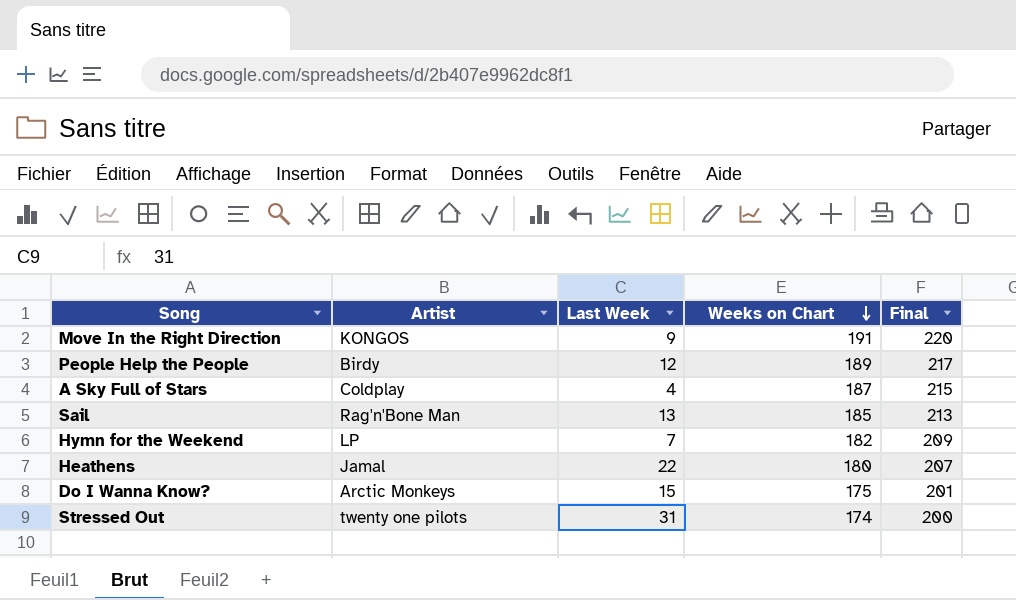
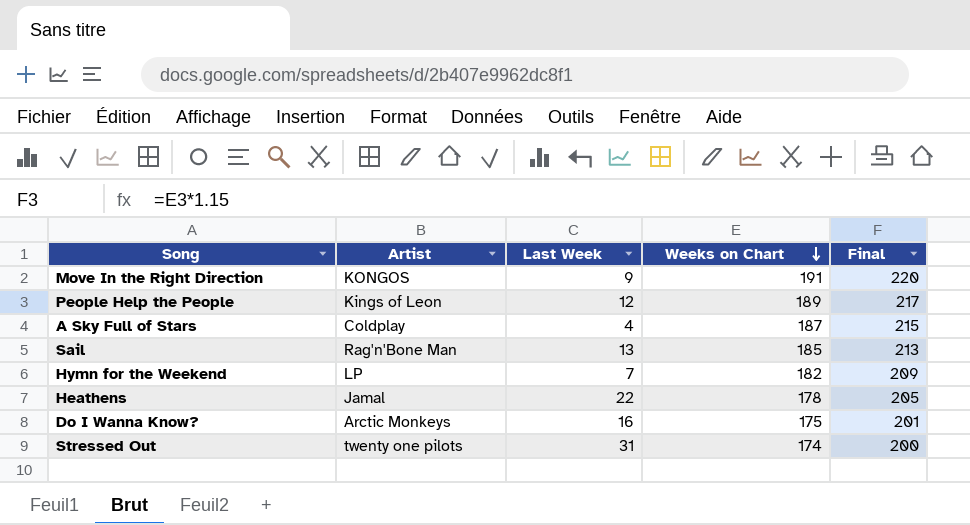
People Help the People | Artist: Birdy -> Kings of Leon
Heathens | Weeks on Chart: 180 -> 178
Heathens | Final: 207 -> 205
Do I Wanna Know? | Last Week: 15 -> 16

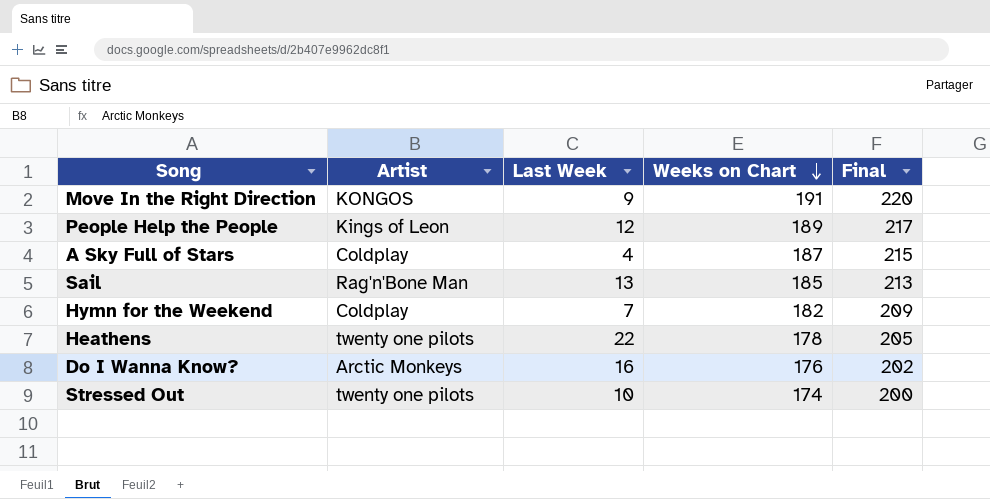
Hymn for the Weekend | Artist: LP -> Coldplay
Heathens | Artist: Jamal -> twenty one pilots
Do I Wanna Know? | Weeks on Chart: 175 -> 176
Do I Wanna Know? | Final: 201 -> 202
Stressed Out | Last Week: 31 -> 10

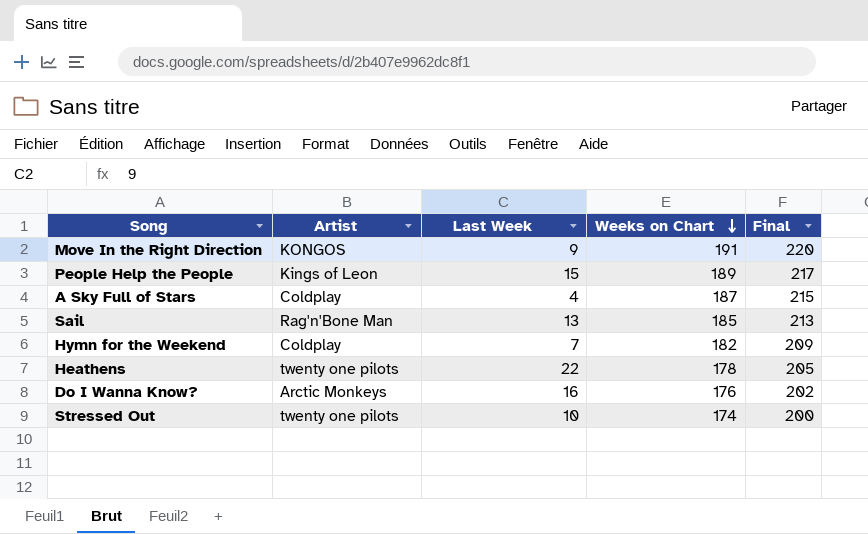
People Help the People | Last Week: 12 -> 15

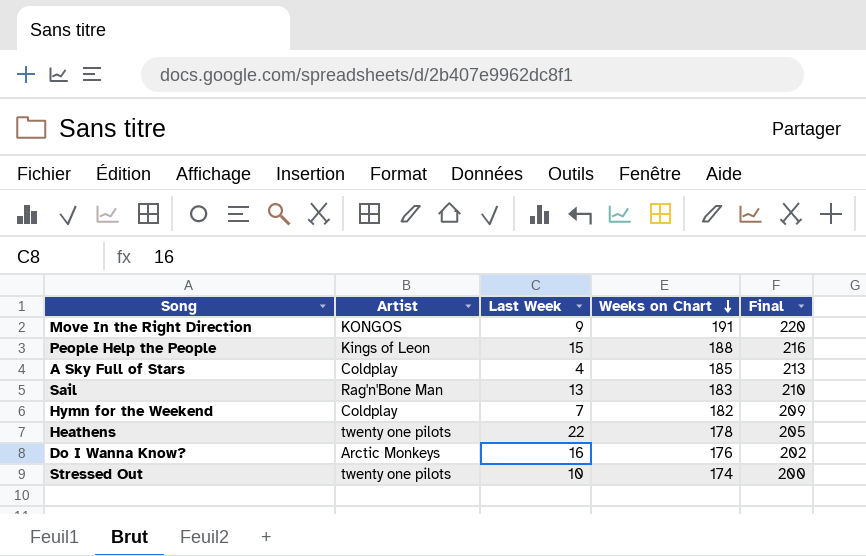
People Help the People | Weeks on Chart: 189 -> 188
People Help the People | Final: 217 -> 216
A Sky Full of Stars | Weeks on Chart: 187 -> 185
A Sky Full of Stars | Final: 215 -> 213
Sail | Weeks on Chart: 185 -> 183
Sail | Final: 213 -> 210

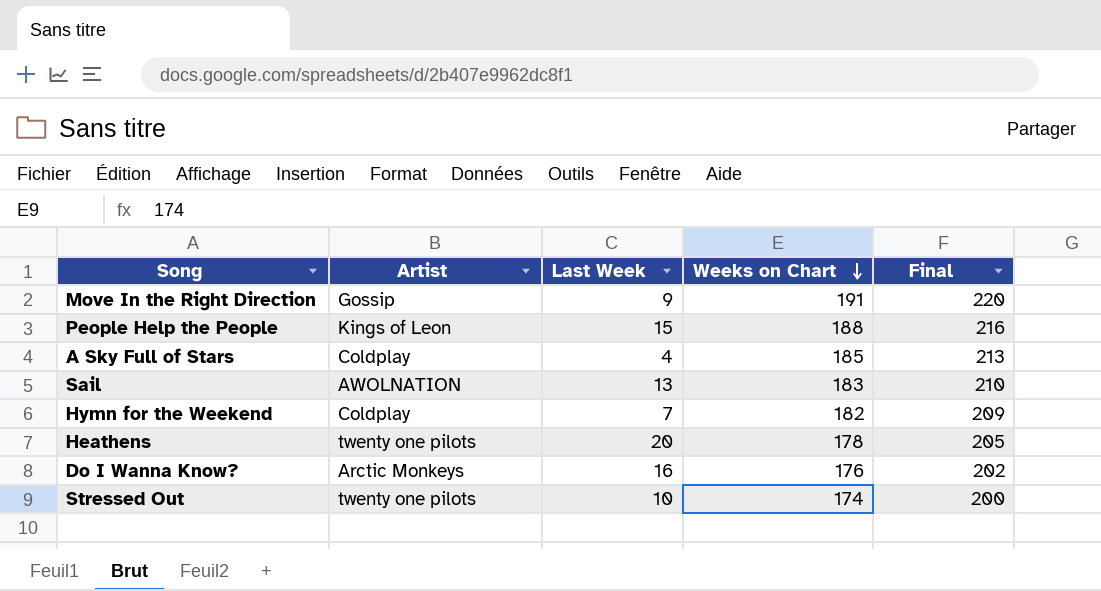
Move In the Right Direction | Artist: KONGOS -> Gossip
Sail | Artist: Rag'n'Bone Man -> AWOLNATION
Heathens | Last Week: 22 -> 20

